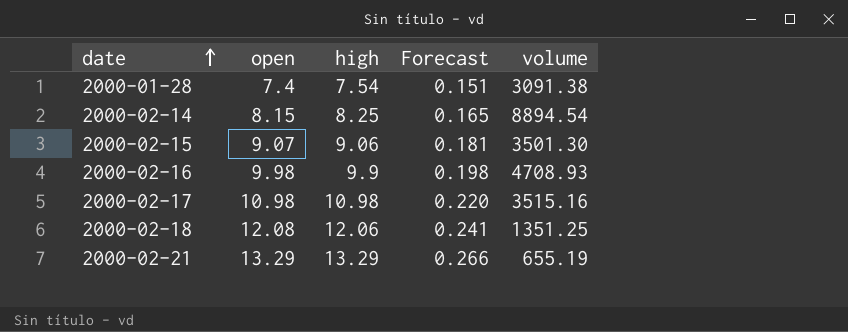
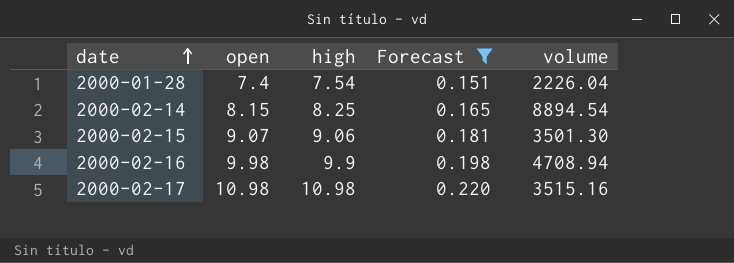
filter: none -> Forecast <= 0.220
2000-01-28 | volume: 3091.38 -> 2226.04
2000-02-16 | volume: 4708.93 -> 4708.94

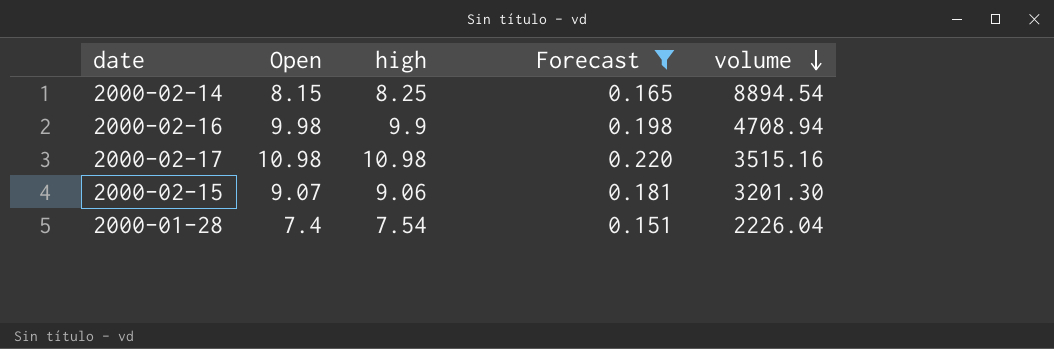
row order: date ascending -> volume descending
column name: open -> Open
2000-02-15 | volume: 3501.30 -> 3201.30

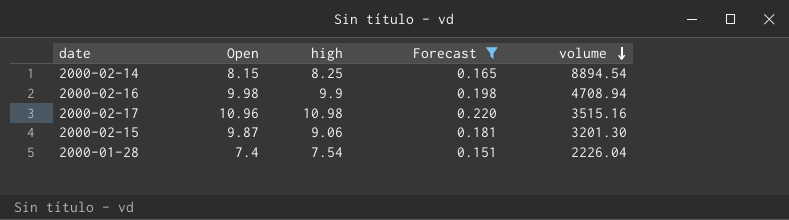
2000-02-17 | Open: 10.98 -> 10.96
2000-02-15 | Open: 9.07 -> 9.87

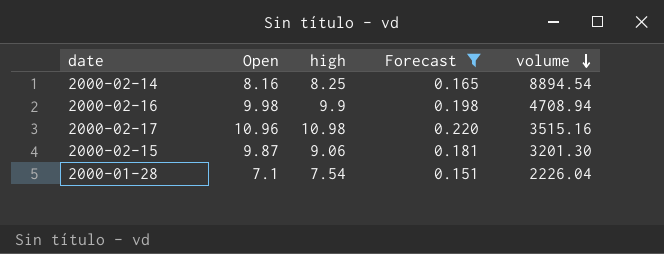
2000-02-14 | Open: 8.15 -> 8.16
2000-01-28 | Open: 7.4 -> 7.1

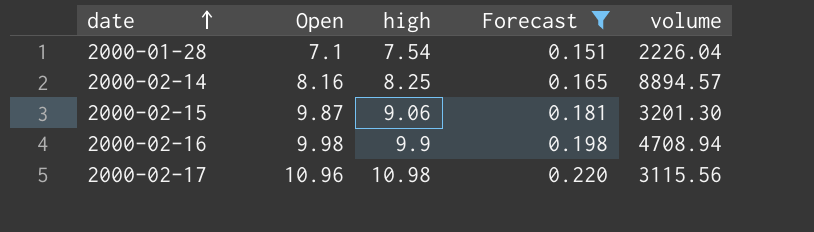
row order: volume descending -> date ascending
2000-02-14 | volume: 8894.54 -> 8894.57
2000-02-17 | volume: 3515.16 -> 3115.56

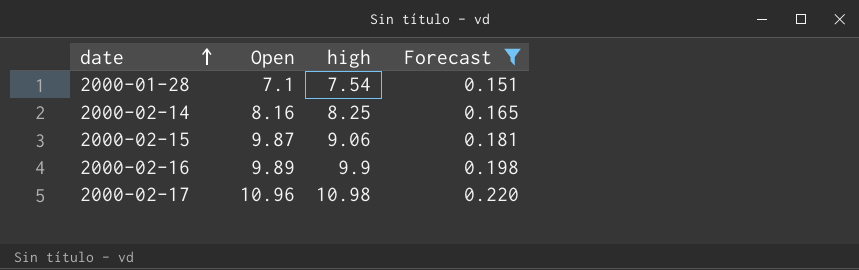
column volume | position: 5 -> none
2000-02-16 | Open: 9.98 -> 9.89

